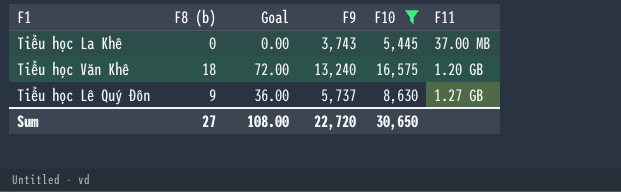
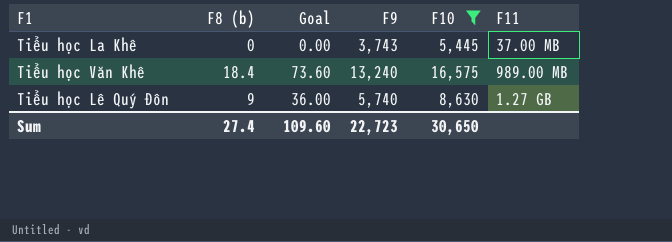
Tiểu học Văn Khê | F8 (b): 18 -> 18.4
Tiểu học Văn Khê | Goal: 72.00 -> 73.60
Tiểu học Văn Khê | F11: 1.20 GB -> 989.00 MB
Tiểu học Lê Quý Đôn | F9: 5,737 -> 5,740
Sum | F8 (b): 27 -> 27.4
Sum | Goal: 108.00 -> 109.60
Sum | F9: 22,720 -> 22,723

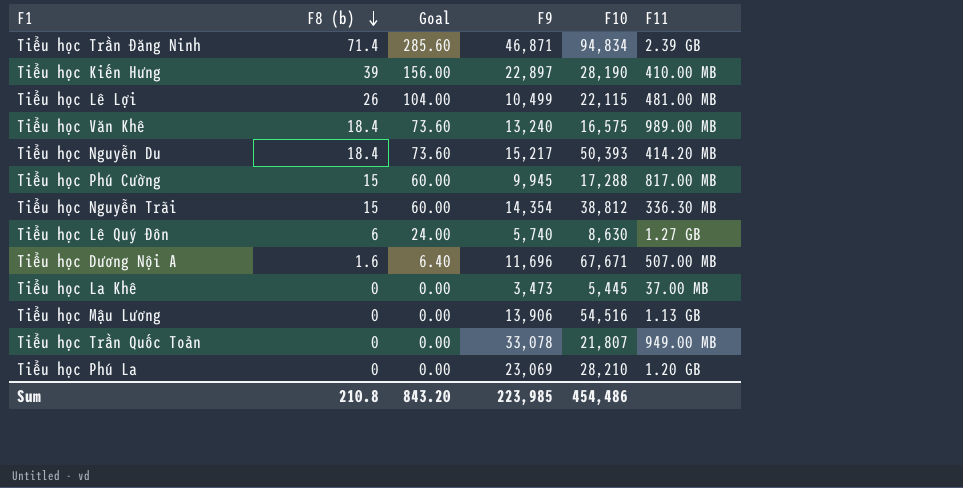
filter: F10 <= 16,575 -> none
row order: none -> F8 (b) descending
Tiểu học Lê Quý Đôn | F8 (b): 9 -> 6
Tiểu học Lê Quý Đôn | Goal: 36.00 -> 24.00
Tiểu học La Khê | F9: 3,743 -> 3,473
Sum | F8 (b): 27.4 -> 210.8
Sum | Goal: 109.60 -> 843.20
Sum | F9: 22,723 -> 223,985
Sum | F10: 30,650 -> 454,486

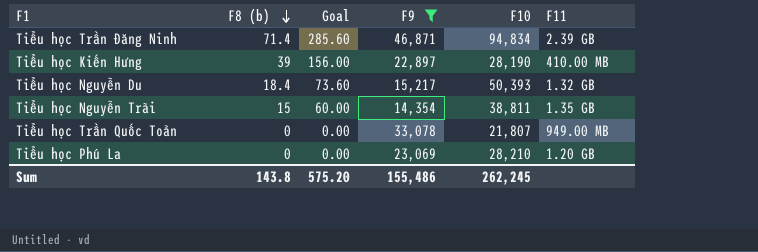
filter: none -> F9 >= 14,354
Tiểu học Nguyễn Du | F11: 414.20 MB -> 1.32 GB
Tiểu học Nguyễn Trãi | F10: 38,812 -> 38,811
Tiểu học Nguyễn Trãi | F11: 336.30 MB -> 1.35 GB
Sum | F8 (b): 210.8 -> 143.8
Sum | Goal: 843.20 -> 575.20
Sum | F9: 223,985 -> 155,486
Sum | F10: 454,486 -> 262,245

